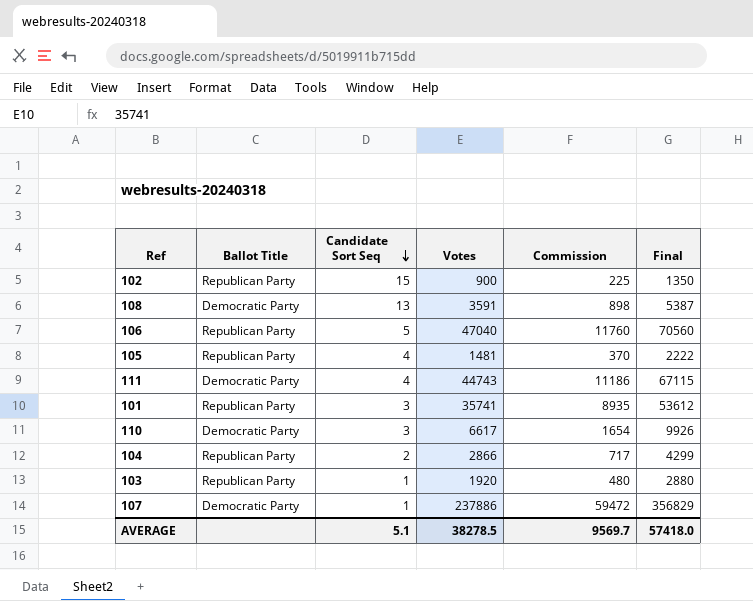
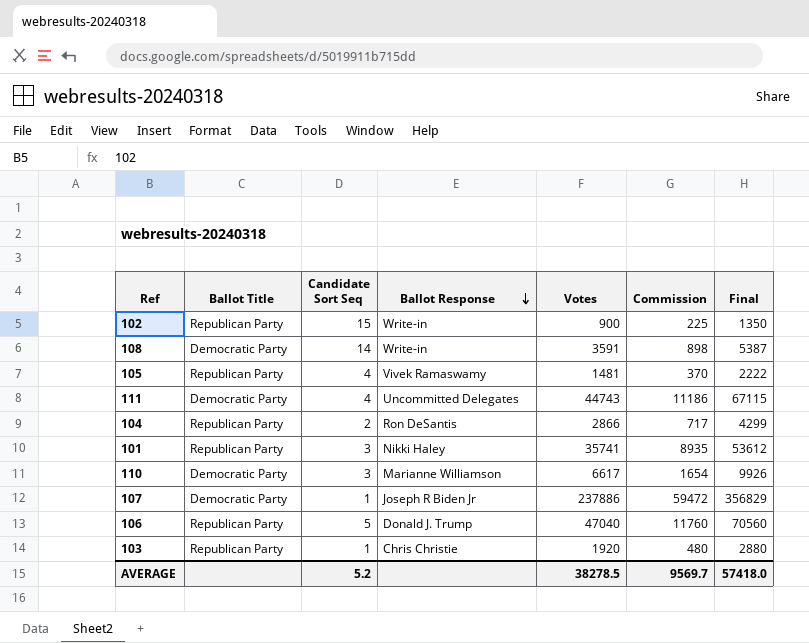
row order: Candidate Sort Seq descending -> Ballot Response descending
column Ballot Response | position: none -> 4
108 | Candidate Sort Seq: 13 -> 14
AVERAGE | Candidate Sort Seq: 5.1 -> 5.2

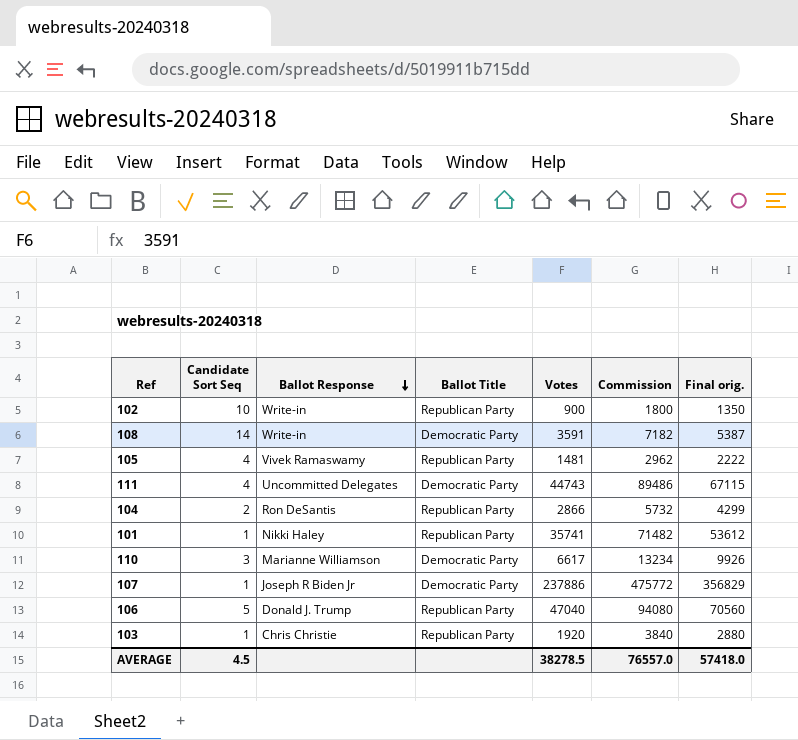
column Ballot Title | position: 2 -> 4
column Commission | formula: [Votes] * 0.25 -> [Votes] * 2
column name: Final -> Final orig.
102 | Candidate Sort Seq: 15 -> 10
101 | Candidate Sort Seq: 3 -> 1
AVERAGE | Candidate Sort Seq: 5.2 -> 4.5
AVERAGE | Commission: 9569.7 -> 76557.0

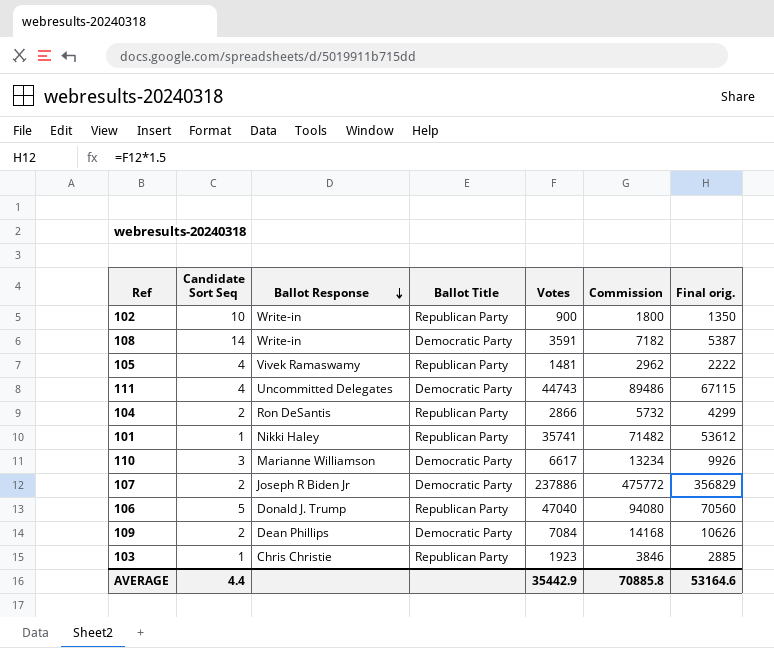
107 | Candidate Sort Seq: 1 -> 2
row 109: none -> 2 | Dean Phillips | Democratic Party | 7084 | 14168 | 10626
103 | Votes: 1920 -> 1923
103 | Commission: 3840 -> 3846
103 | Final orig.: 2880 -> 2885
AVERAGE | Candidate Sort Seq: 4.5 -> 4.4
AVERAGE | Votes: 38278.5 -> 35442.9
AVERAGE | Commission: 76557.0 -> 70885.8
AVERAGE | Final orig.: 57418.0 -> 53164.6

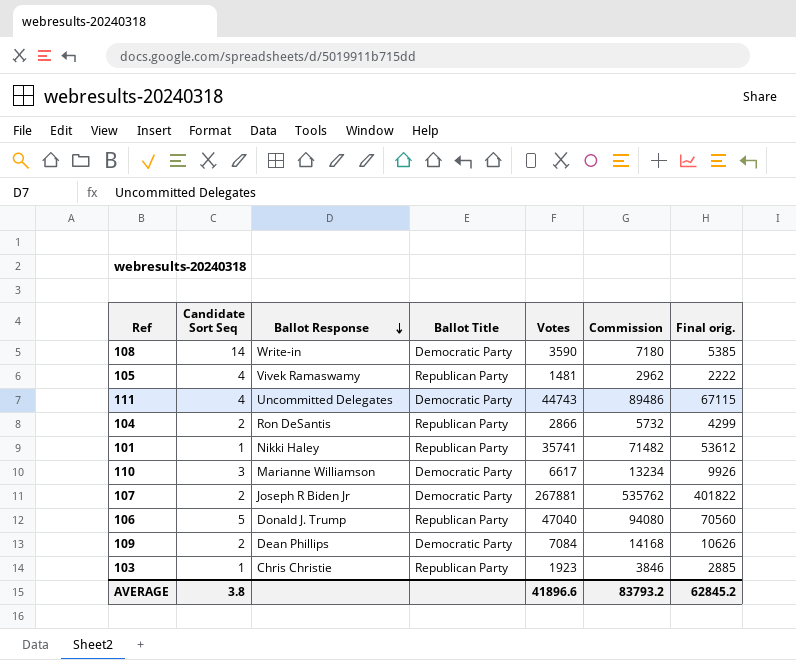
row 102: 10 | Write-in | Republican Party | 900 | 1800 | 1350 -> none
108 | Votes: 3591 -> 3590
108 | Commission: 7182 -> 7180
108 | Final orig.: 5387 -> 5385
107 | Votes: 237886 -> 267881
107 | Commission: 475772 -> 535762
107 | Final orig.: 356829 -> 401822
AVERAGE | Candidate Sort Seq: 4.4 -> 3.8
AVERAGE | Votes: 35442.9 -> 41896.6
AVERAGE | Commission: 70885.8 -> 83793.2
AVERAGE | Final orig.: 53164.6 -> 62845.2

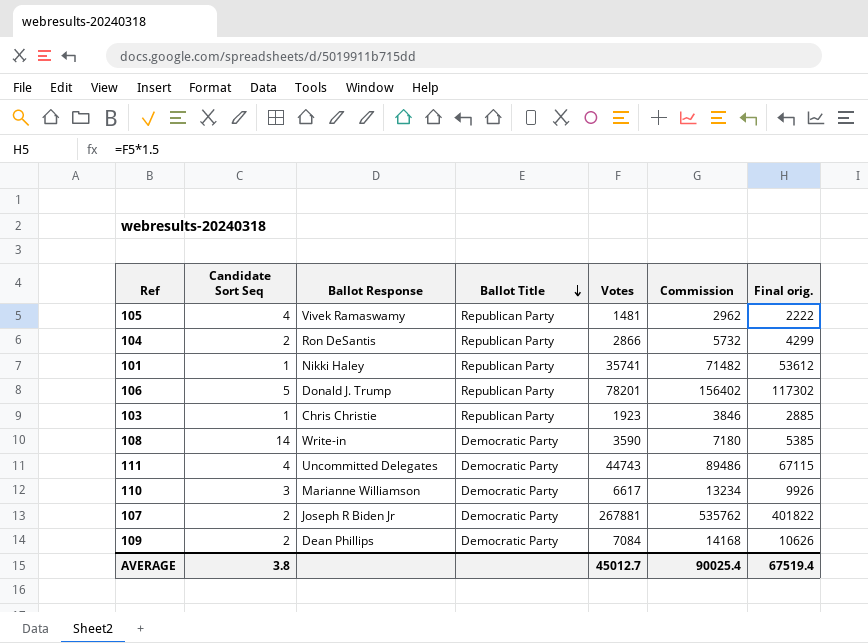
row order: Ballot Response descending -> Ballot Title descending
106 | Votes: 47040 -> 78201
106 | Commission: 94080 -> 156402
106 | Final orig.: 70560 -> 117302
AVERAGE | Votes: 41896.6 -> 45012.7
AVERAGE | Commission: 83793.2 -> 90025.4
AVERAGE | Final orig.: 62845.2 -> 67519.4

